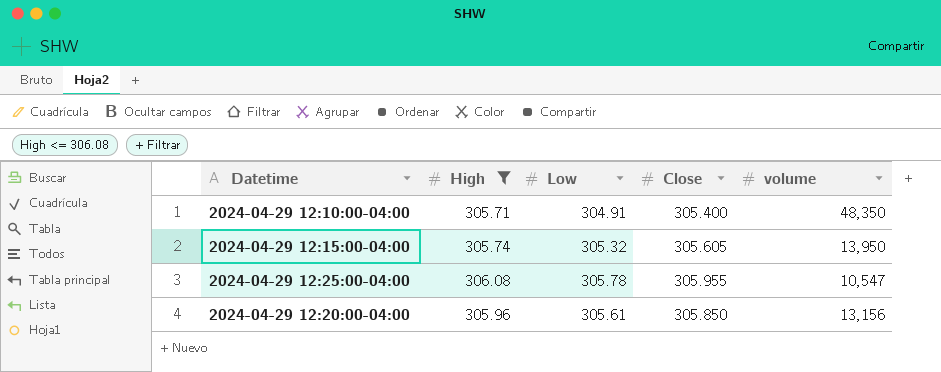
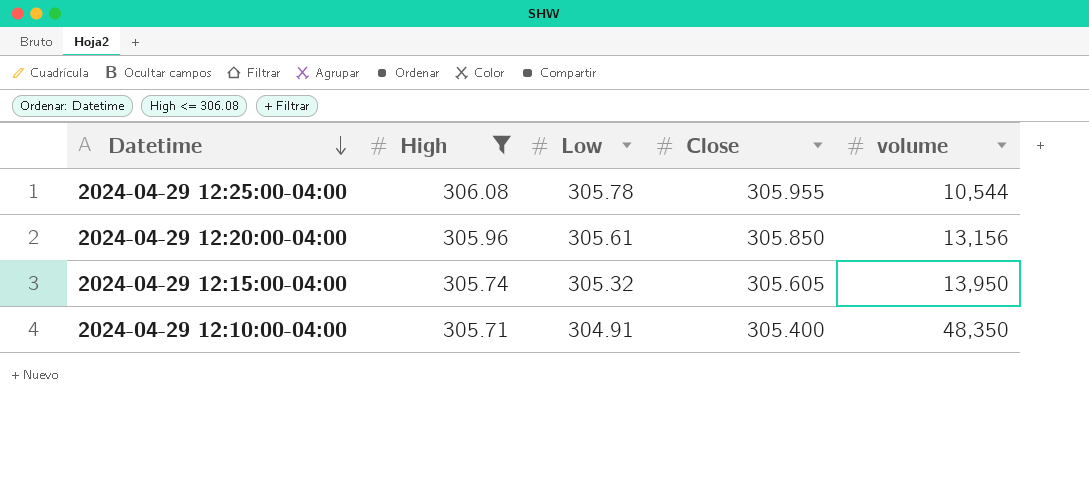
row order: none -> Datetime descending
2024-04-29 12:25:00-04:00 | volume: 10,547 -> 10,544

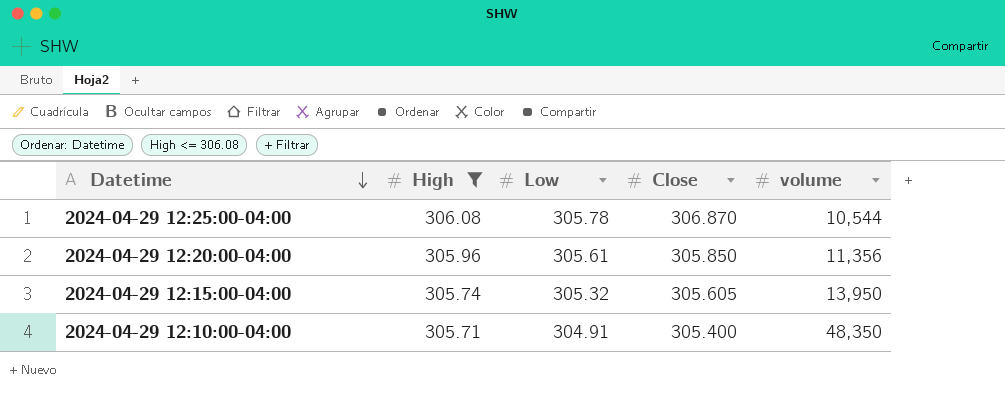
2024-04-29 12:25:00-04:00 | Close: 305.955 -> 306.870
2024-04-29 12:20:00-04:00 | volume: 13,156 -> 11,356

